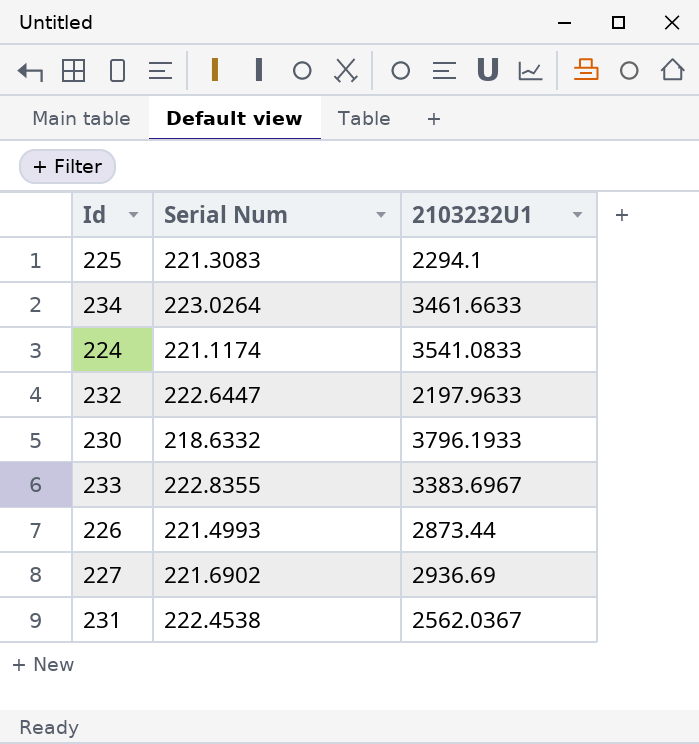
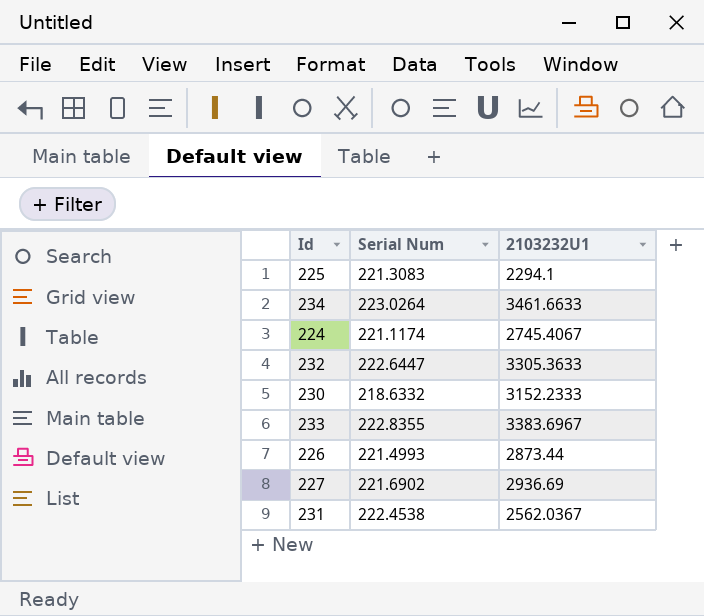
224 | 2103232U1: 3541.0833 -> 2745.4067
232 | 2103232U1: 2197.9633 -> 3305.3633
230 | 2103232U1: 3796.1933 -> 3152.2333

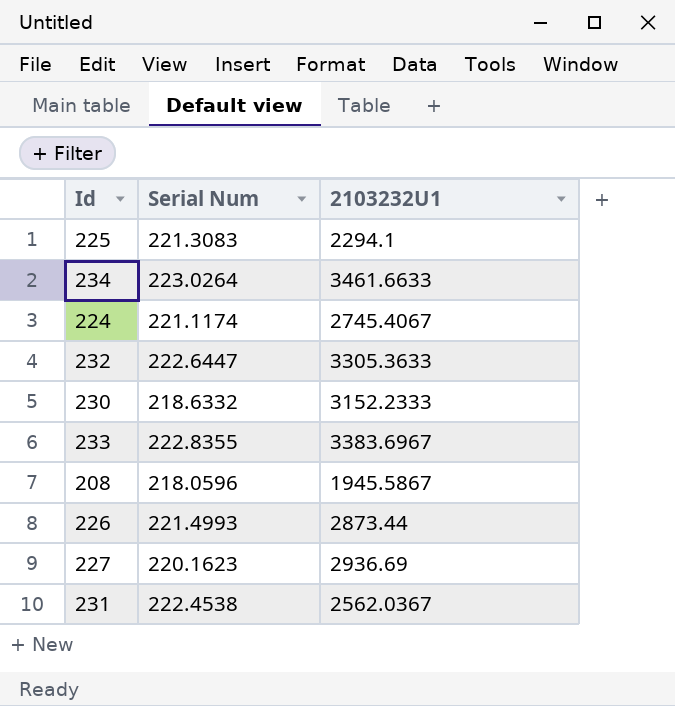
row 208: none -> 218.0596 | 1945.5867
227 | Serial Num: 221.6902 -> 220.1623

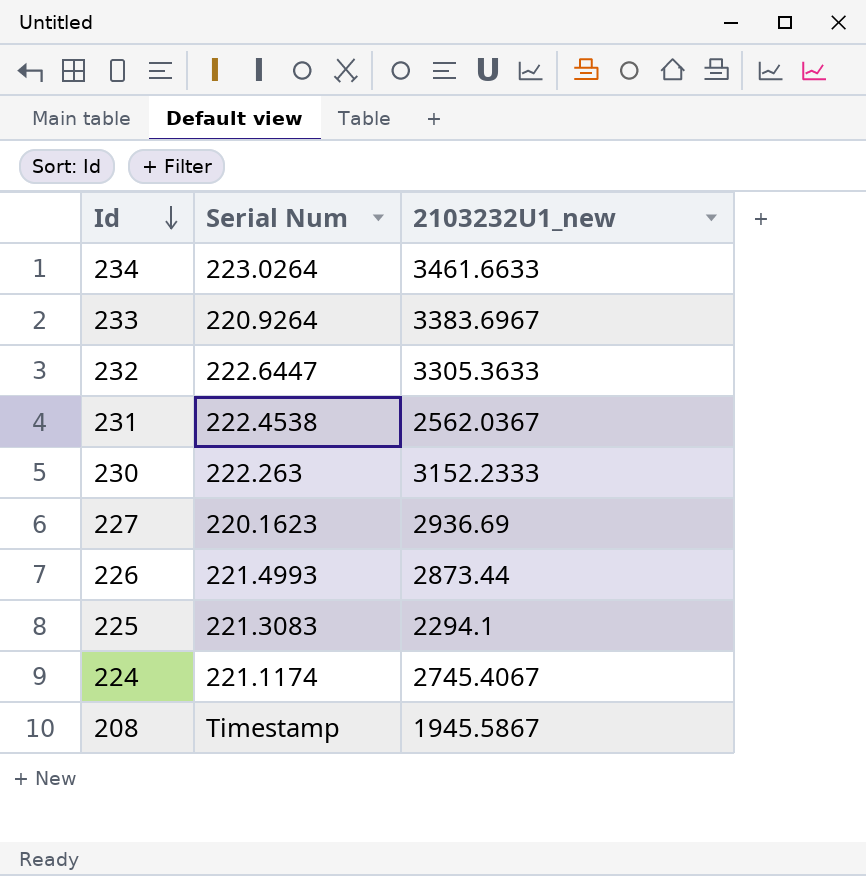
row order: none -> Id descending
column name: 2103232U1 -> 2103232U1_new
233 | Serial Num: 222.8355 -> 220.9264
230 | Serial Num: 218.6332 -> 222.263
208 | Serial Num: 218.0596 -> Timestamp

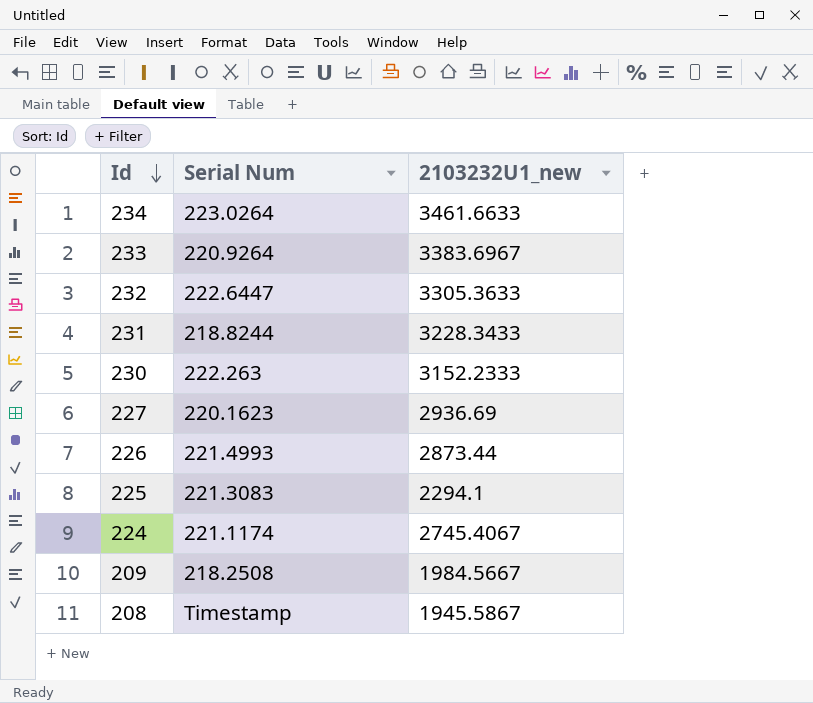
231 | Serial Num: 222.4538 -> 218.8244
231 | 2103232U1_new: 2562.0367 -> 3228.3433
row 209: none -> 218.2508 | 1984.5667

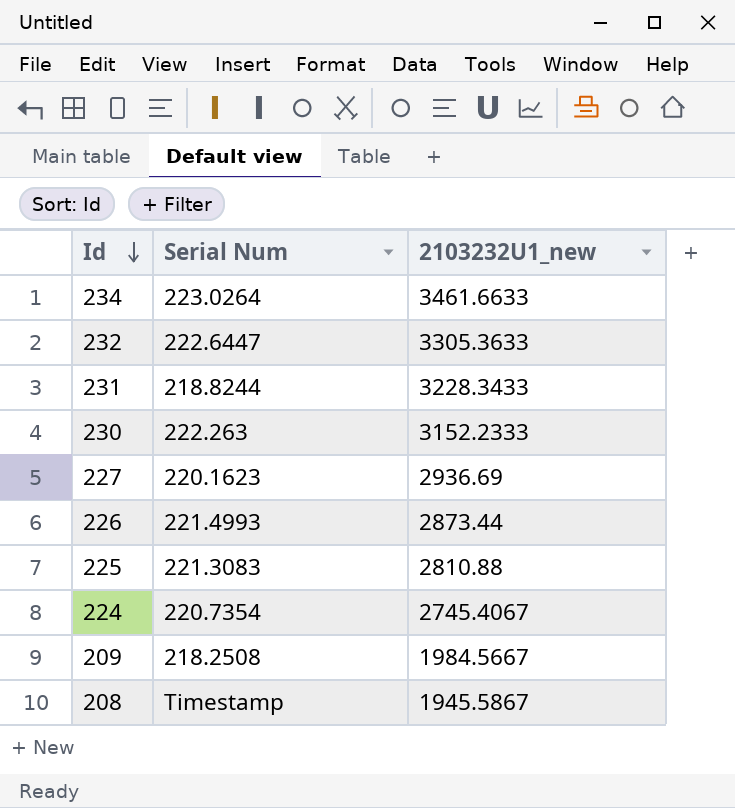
row 233: 220.9264 | 3383.6967 -> none
225 | 2103232U1_new: 2294.1 -> 2810.88
224 | Serial Num: 221.1174 -> 220.7354

